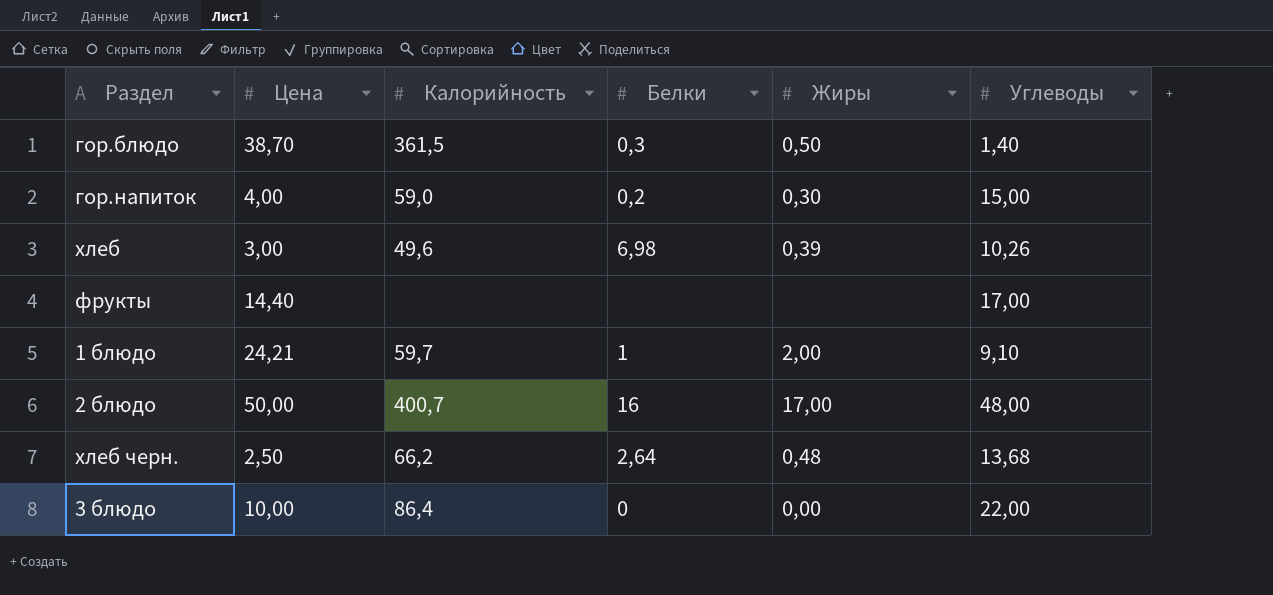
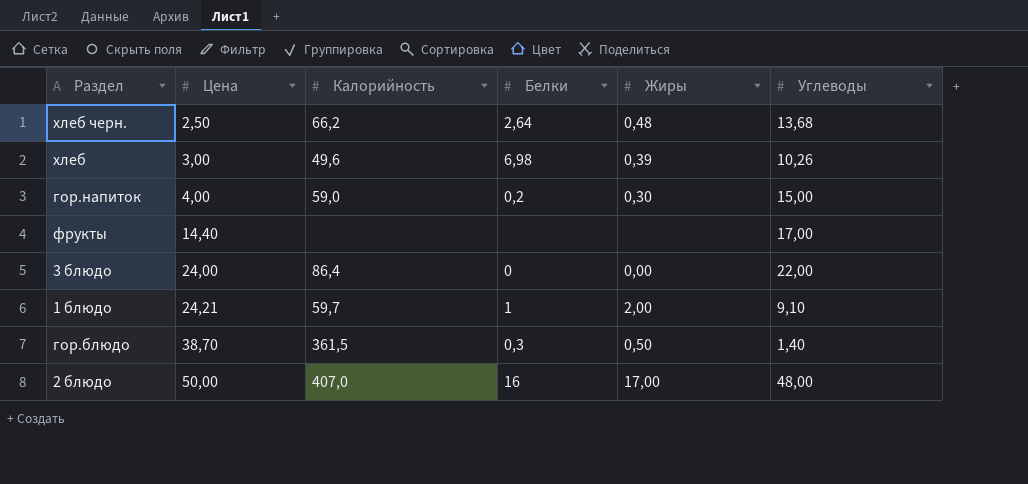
row order: none -> Цена ascending
3 блюдо | Цена: 10,00 -> 24,00
2 блюдо | Калорийность: 400,7 -> 407,0

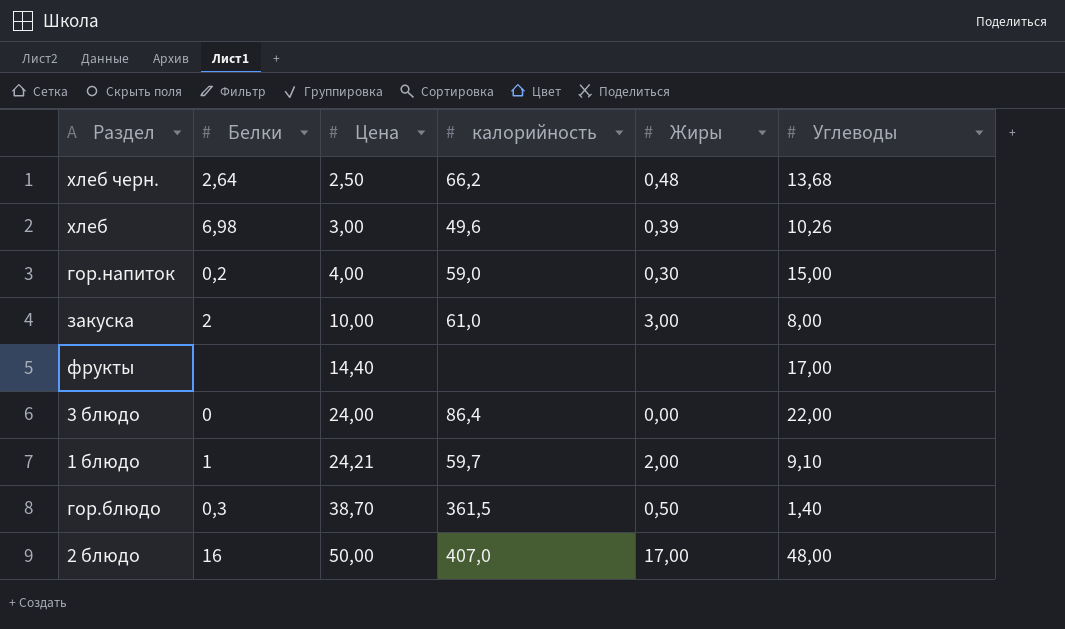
column Белки | position: 4 -> 2
column name: Калорийность -> калорийность
row закуска: none -> 2 | 10,00 | 61,0 | 3,00 | 8,00

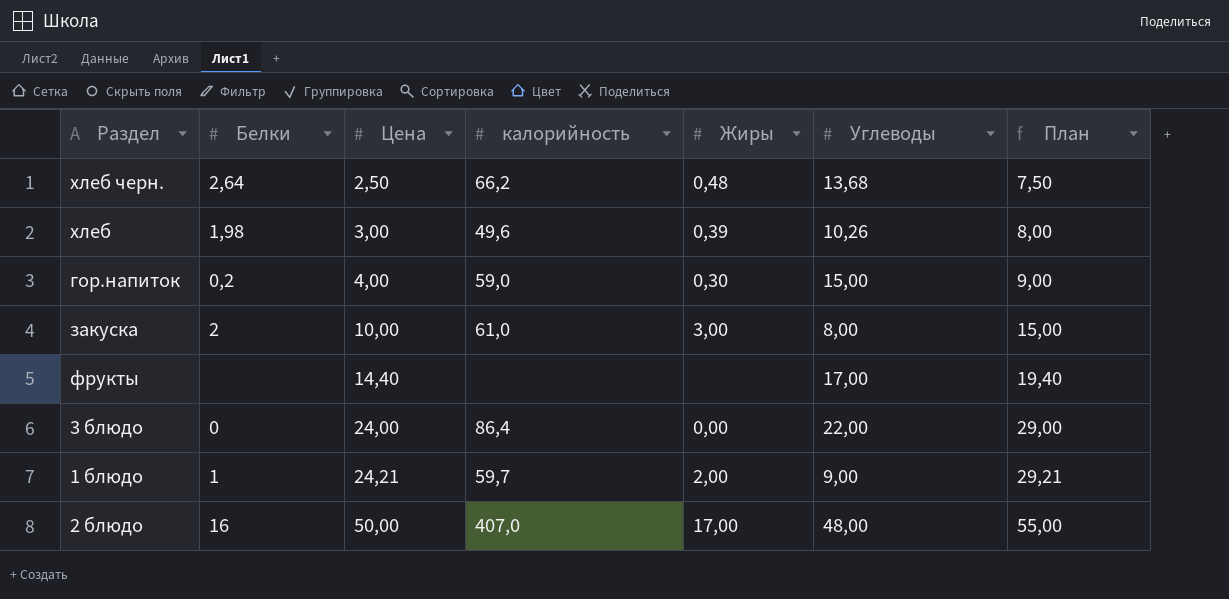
column План | formula: none -> [Цена] + 5
row гор.блюдо: 0,3 | 38,70 | 361,5 | 0,50 | 1,40 -> none
хлеб | Белки: 6,98 -> 1,98
1 блюдо | Углеводы: 9,10 -> 9,00

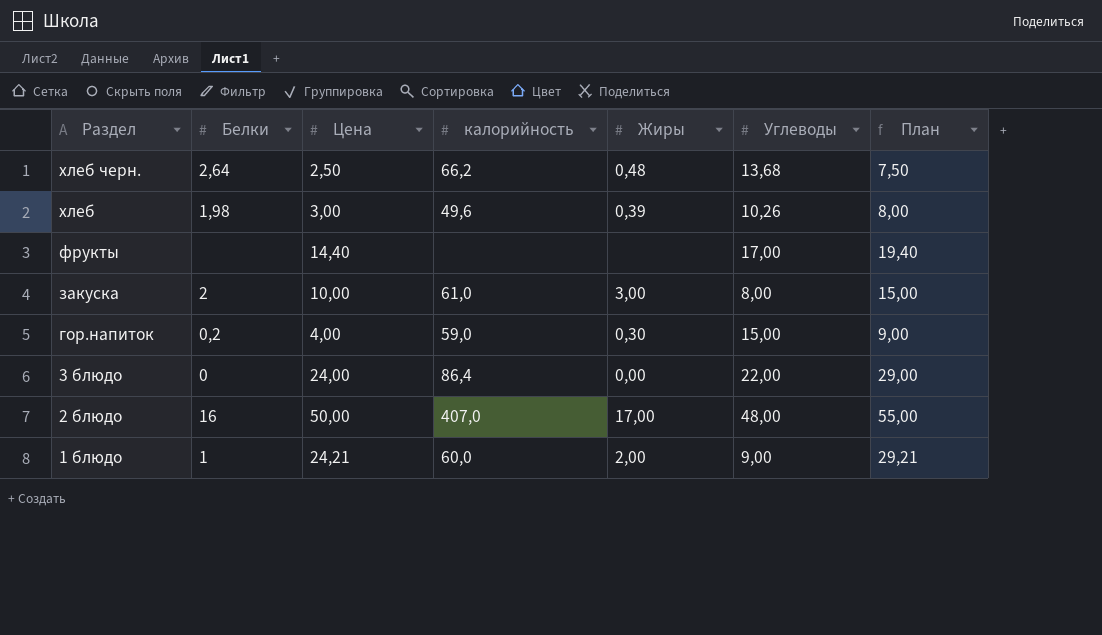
row order: Цена ascending -> Раздел descending
1 блюдо | калорийность: 59,7 -> 60,0

